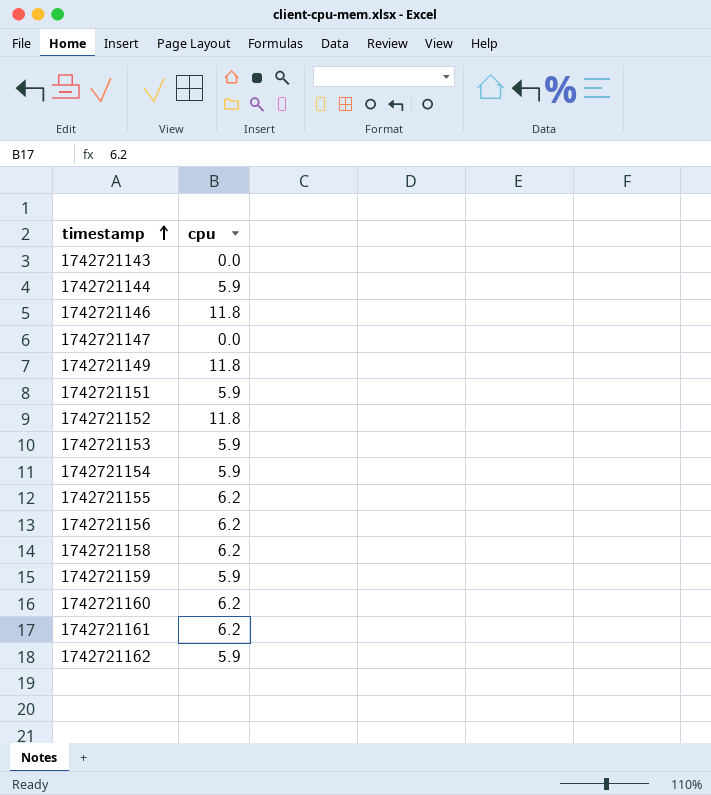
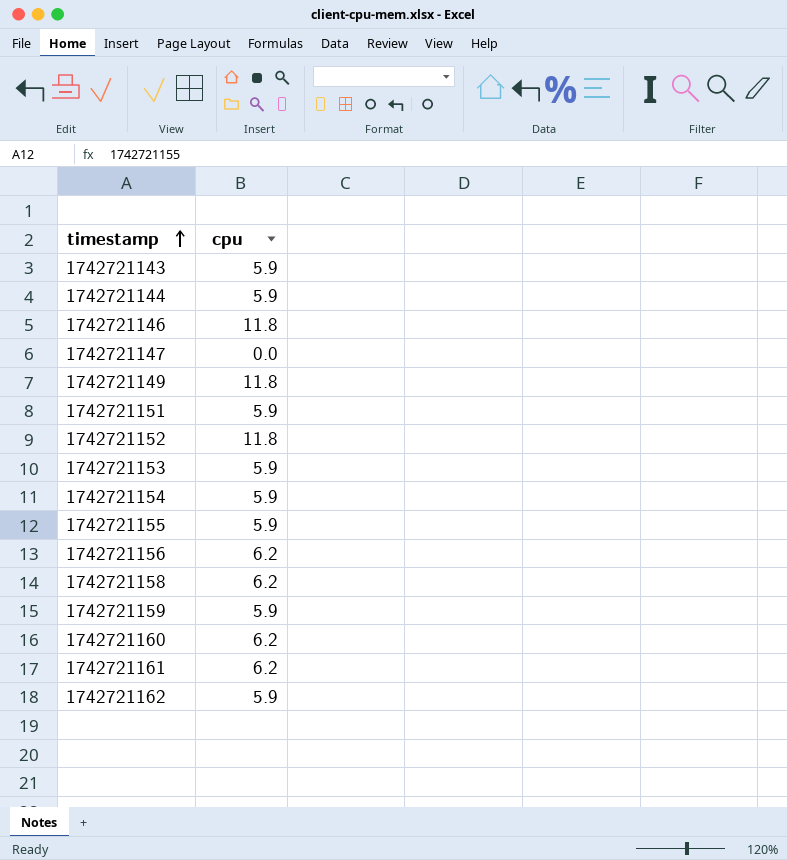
1742721143 | cpu: 0.0 -> 5.9
1742721155 | cpu: 6.2 -> 5.9

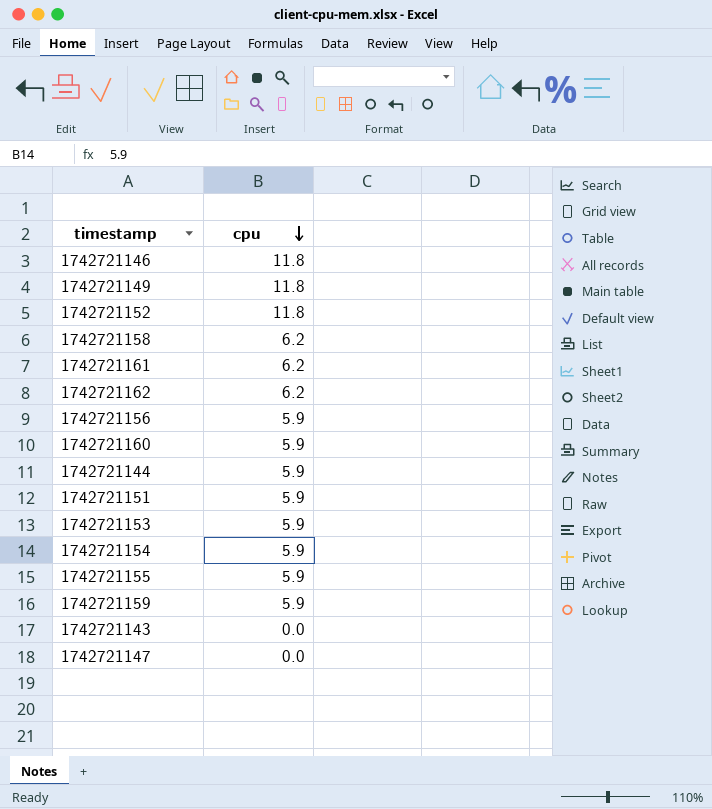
row order: timestamp ascending -> cpu descending
1742721162 | cpu: 5.9 -> 6.2
1742721156 | cpu: 6.2 -> 5.9
1742721160 | cpu: 6.2 -> 5.9
1742721143 | cpu: 5.9 -> 0.0

